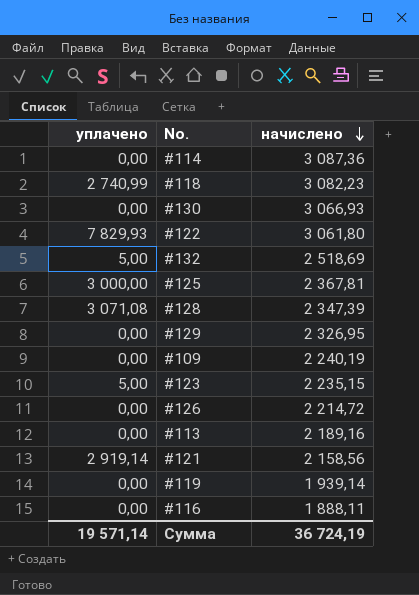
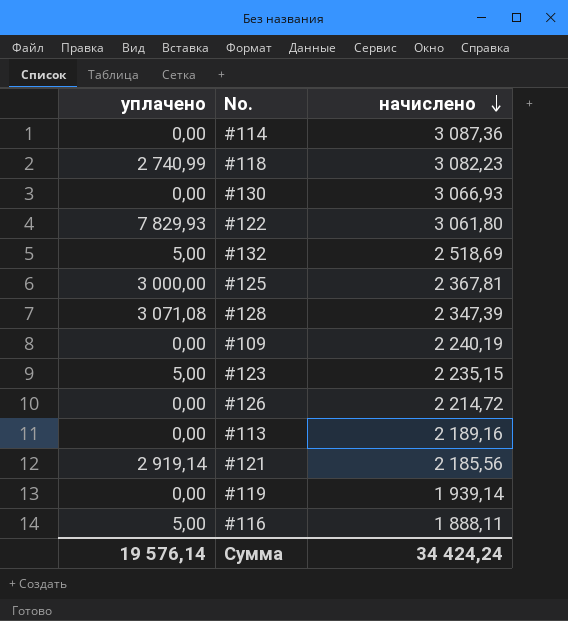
row #129: 0,00 | 2 326,95 -> none
#121 | начислено: 2 158,56 -> 2 185,56
#116 | уплачено: 0,00 -> 5,00
Сумма | уплачено: 19 571,14 -> 19 576,14
Сумма | начислено: 36 724,19 -> 34 424,24

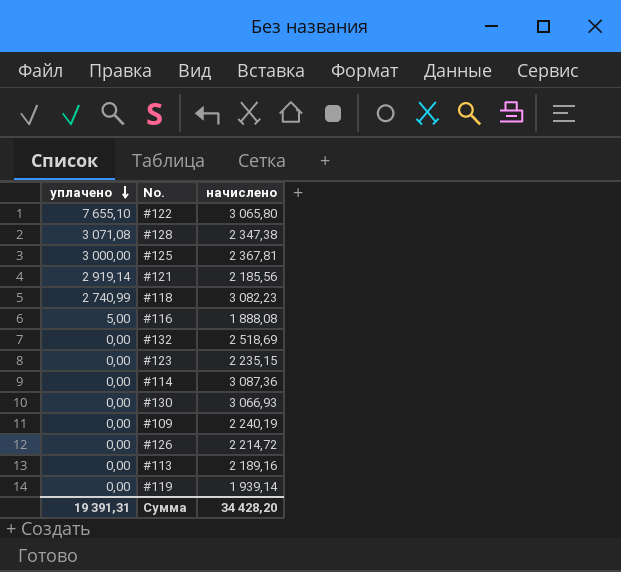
row order: начислено descending -> уплачено descending
#122 | уплачено: 7 829,93 -> 7 655,10
#122 | начислено: 3 061,80 -> 3 065,80
#128 | начислено: 2 347,39 -> 2 347,38
#116 | начислено: 1 888,11 -> 1 888,08
#132 | уплачено: 5,00 -> 0,00
#123 | уплачено: 5,00 -> 0,00
Сумма | уплачено: 19 576,14 -> 19 391,31
Сумма | начислено: 34 424,24 -> 34 428,20

